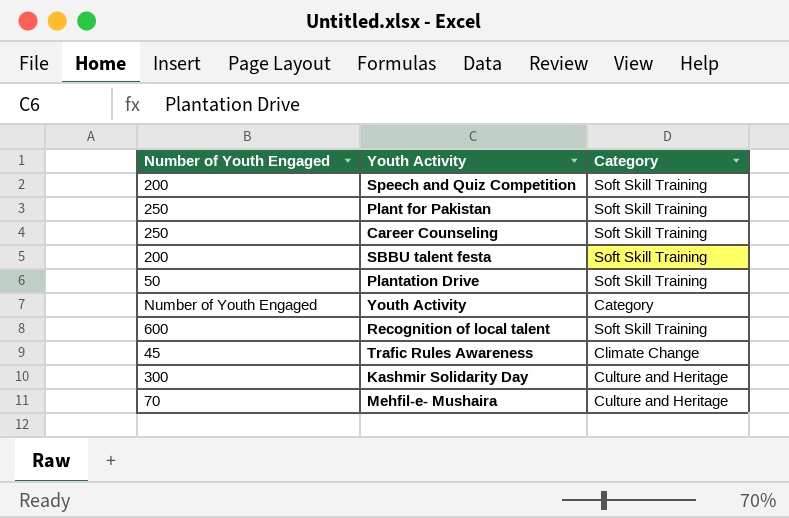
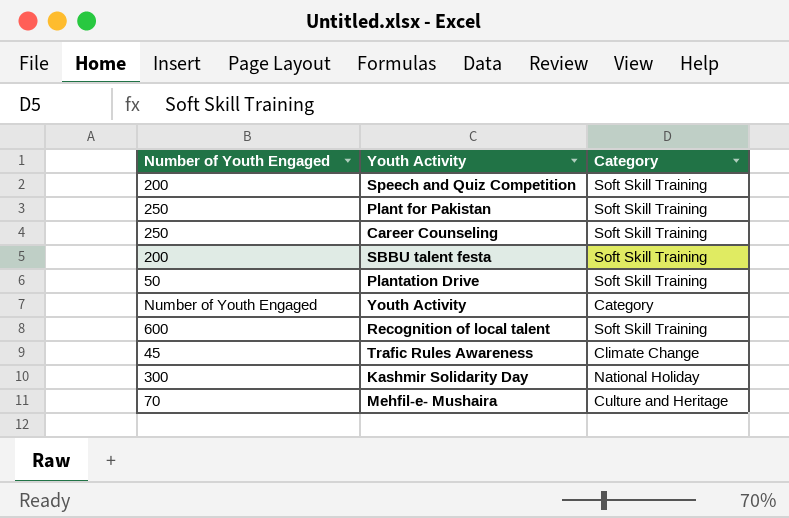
Kashmir Solidarity Day | Category: Culture and Heritage -> National Holiday

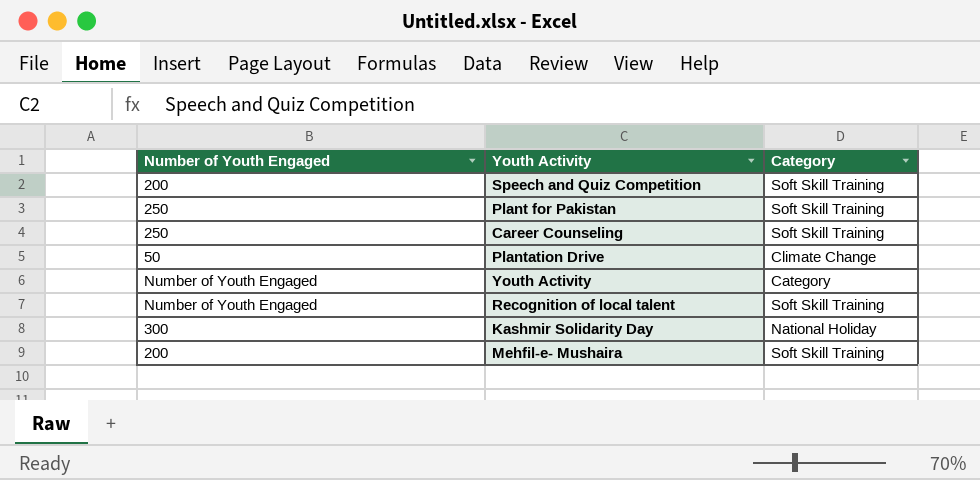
row SBBU talent festa: 200 | Soft Skill Training -> none
row Trafic Rules Awareness: 45 | Climate Change -> none
Plantation Drive | Category: Soft Skill Training -> Climate Change
Recognition of local talent | Number of Youth Engaged: 600 -> Number of Youth Engaged
Mehfil-e- Mushaira | Number of Youth Engaged: 70 -> 200
Mehfil-e- Mushaira | Category: Culture and Heritage -> Soft Skill Training

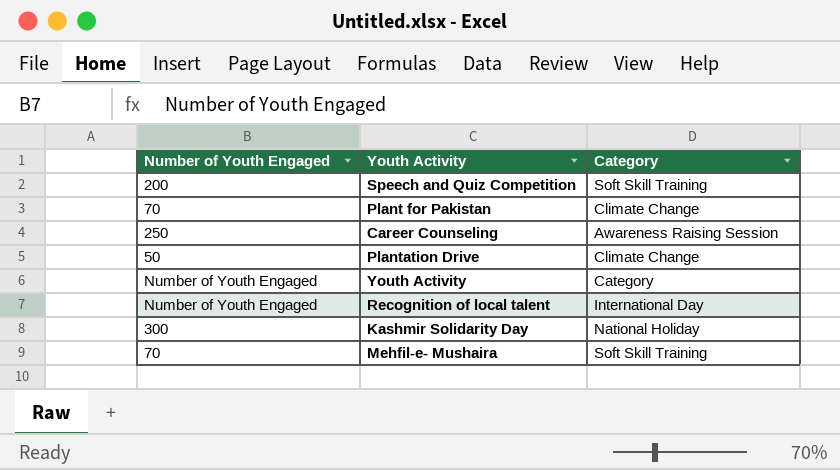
Plant for Pakistan | Number of Youth Engaged: 250 -> 70
Plant for Pakistan | Category: Soft Skill Training -> Climate Change
Career Counseling | Category: Soft Skill Training -> Awareness Raising Session
Recognition of local talent | Category: Soft Skill Training -> International Day
Mehfil-e- Mushaira | Number of Youth Engaged: 200 -> 70

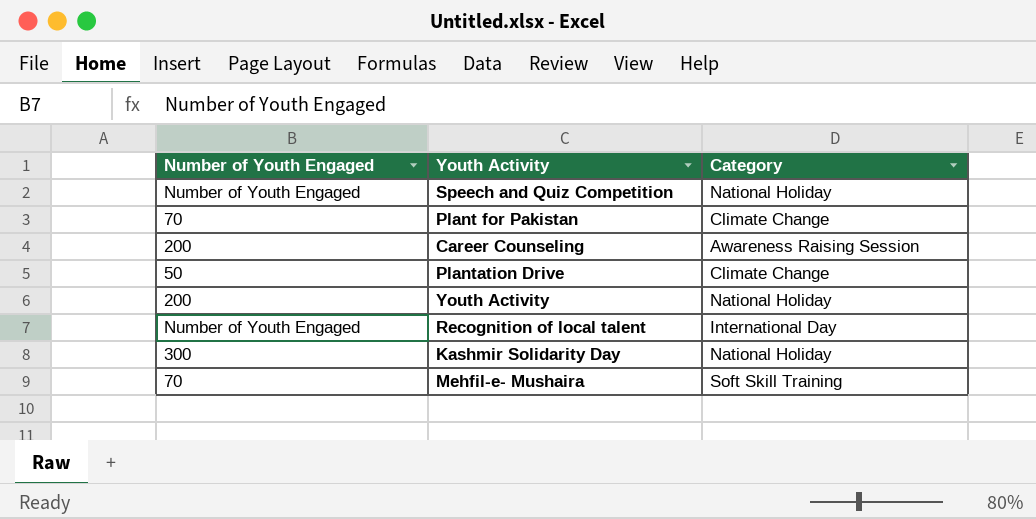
Speech and Quiz Competition | Number of Youth Engaged: 200 -> Number of Youth Engaged
Speech and Quiz Competition | Category: Soft Skill Training -> National Holiday
Career Counseling | Number of Youth Engaged: 250 -> 200
Youth Activity | Number of Youth Engaged: Number of Youth Engaged -> 200
Youth Activity | Category: Category -> National Holiday

